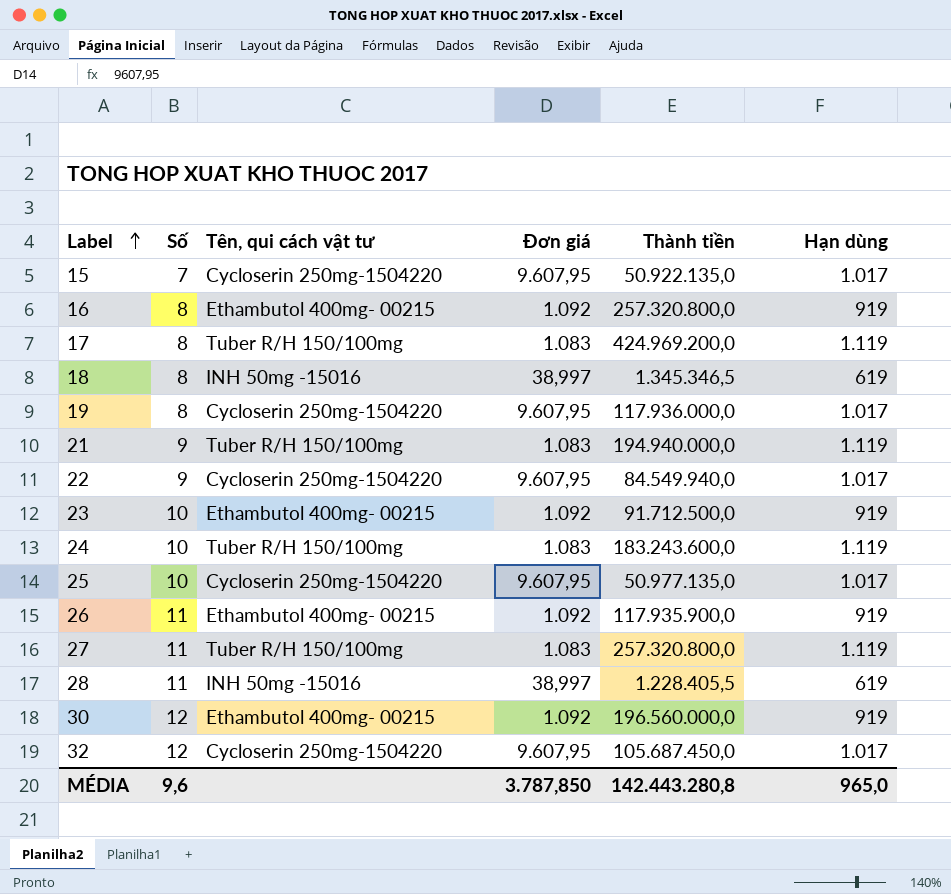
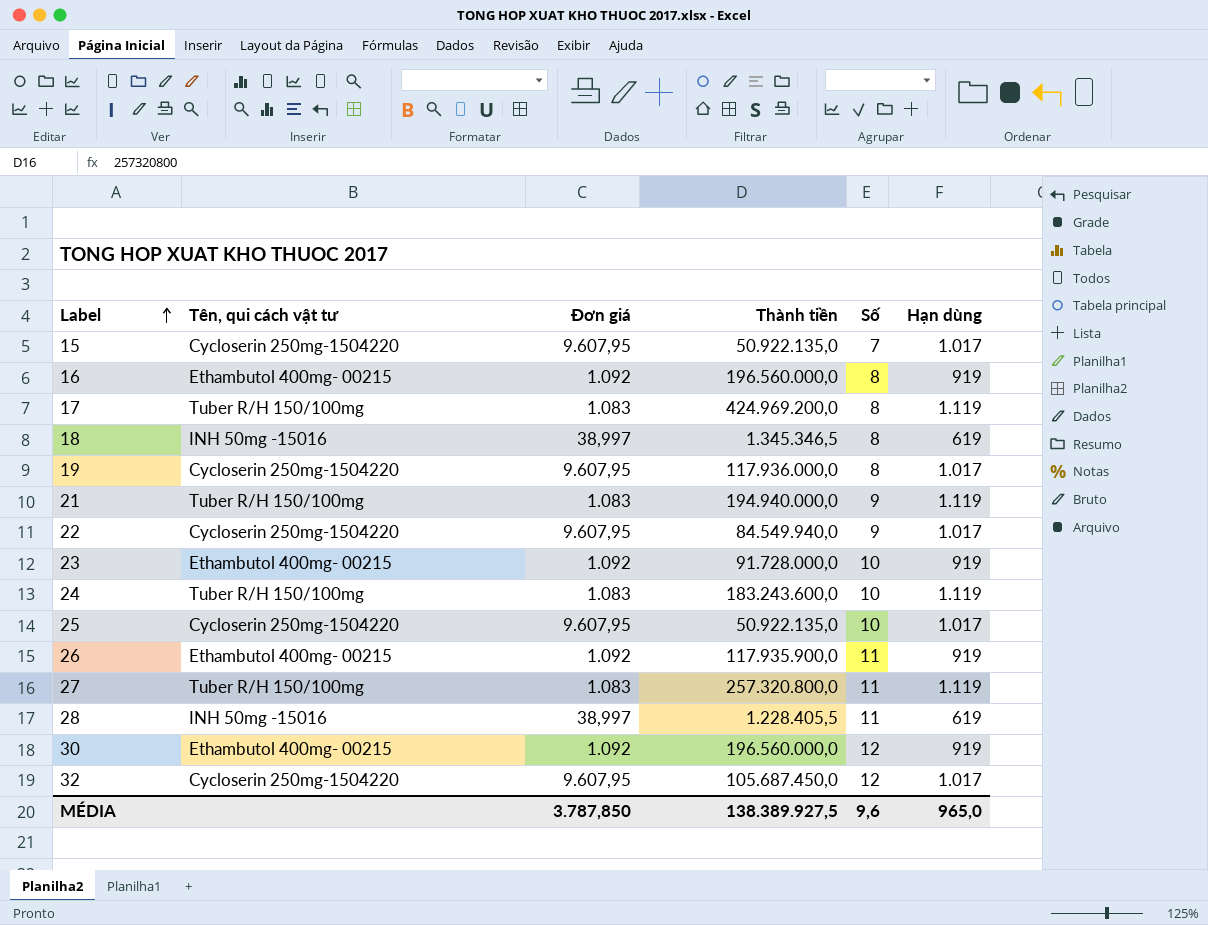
column Số | position: 2 -> 5
16 | Thành tiền: 257.320.800,0 -> 196.560.000,0
23 | Thành tiền: 91.712.500,0 -> 91.728.000,0
25 | Thành tiền: 50.977.135,0 -> 50.922.135,0
MÉDIA | Thành tiền: 142.443.280,8 -> 138.389.927,5

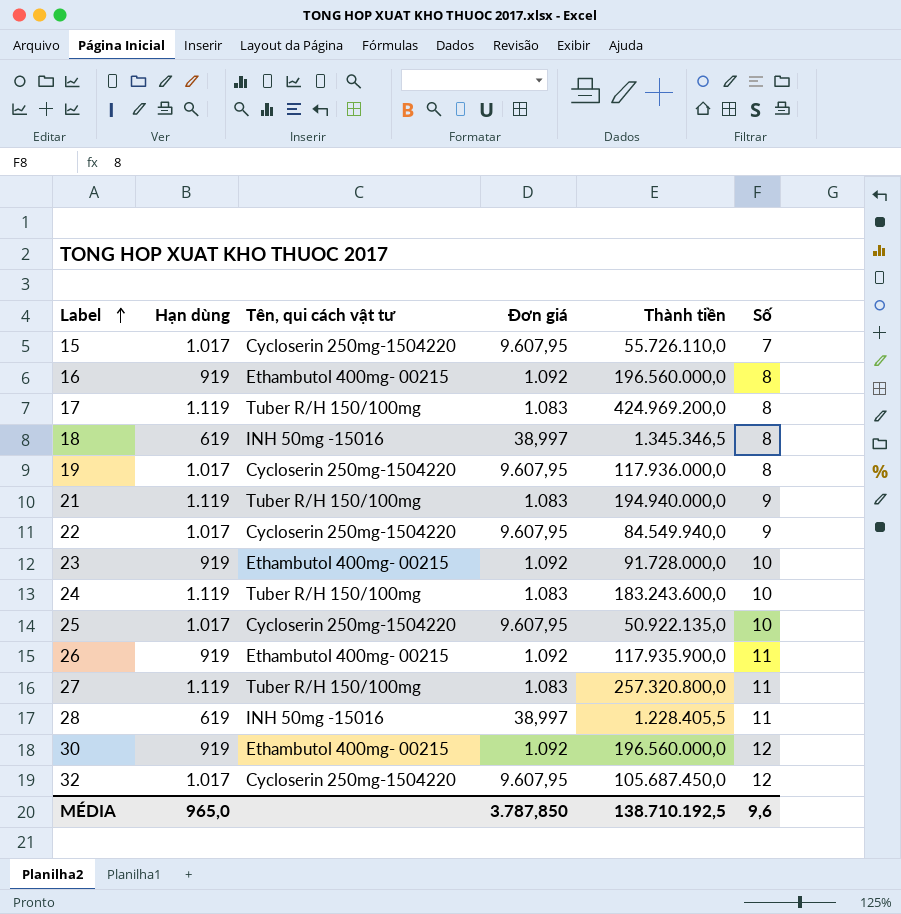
column Hạn dùng | position: 6 -> 2
15 | Thành tiền: 50.922.135,0 -> 55.726.110,0
MÉDIA | Thành tiền: 138.389.927,5 -> 138.710.192,5

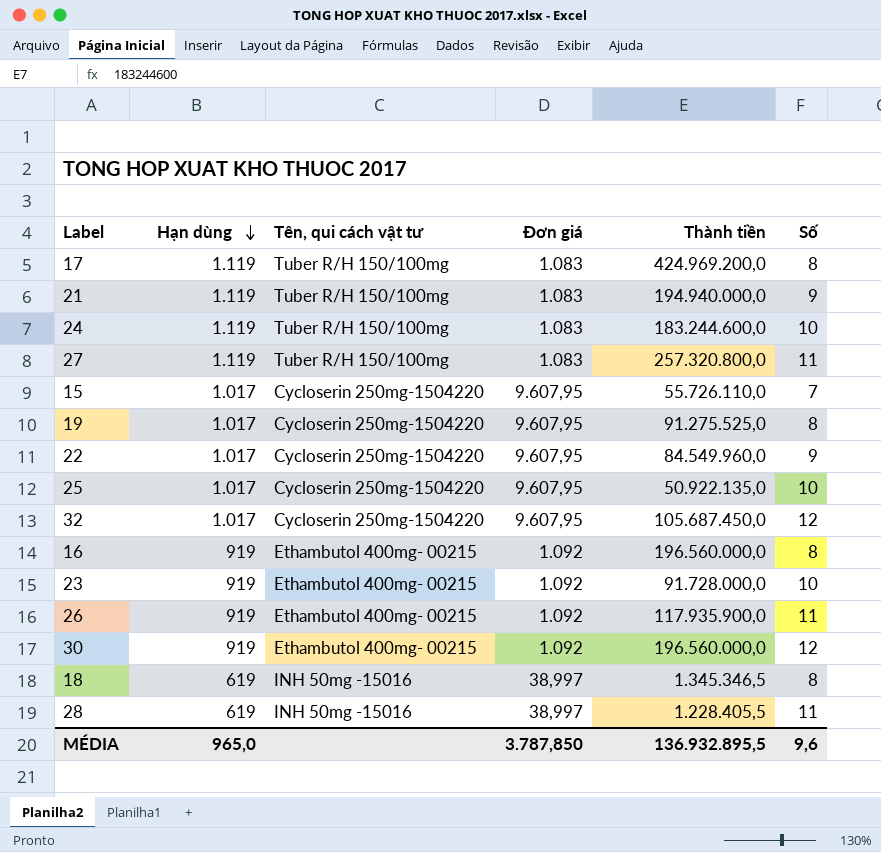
row order: Label ascending -> Hạn dùng descending
24 | Thành tiền: 183.243.600,0 -> 183.244.600,0
19 | Thành tiền: 117.936.000,0 -> 91.275.525,0
22 | Thành tiền: 84.549.940,0 -> 84.549.960,0
MÉDIA | Thành tiền: 138.710.192,5 -> 136.932.895,5

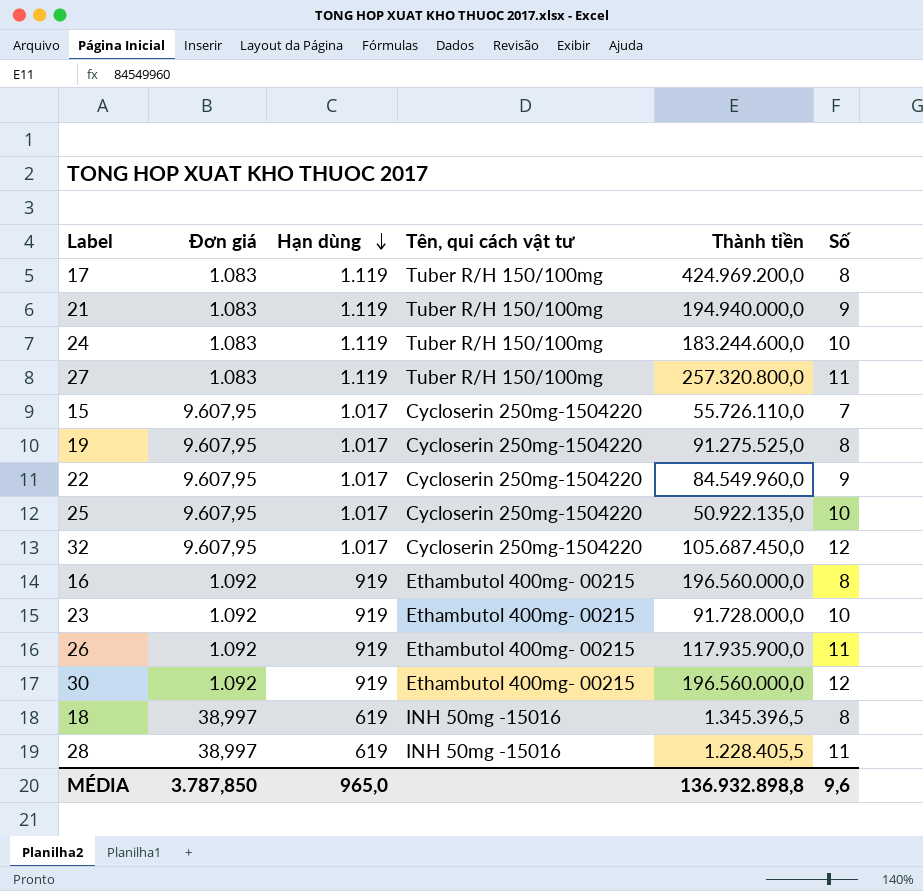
column Đơn giá | position: 4 -> 2
18 | Thành tiền: 1.345.346,5 -> 1.345.396,5
MÉDIA | Thành tiền: 136.932.895,5 -> 136.932.898,8

